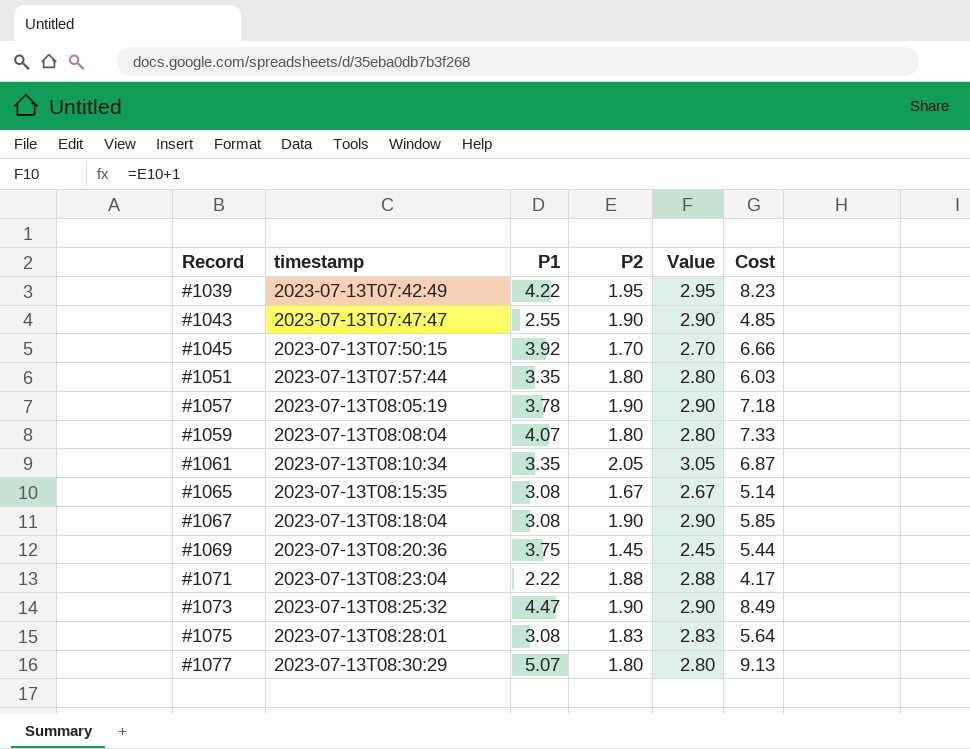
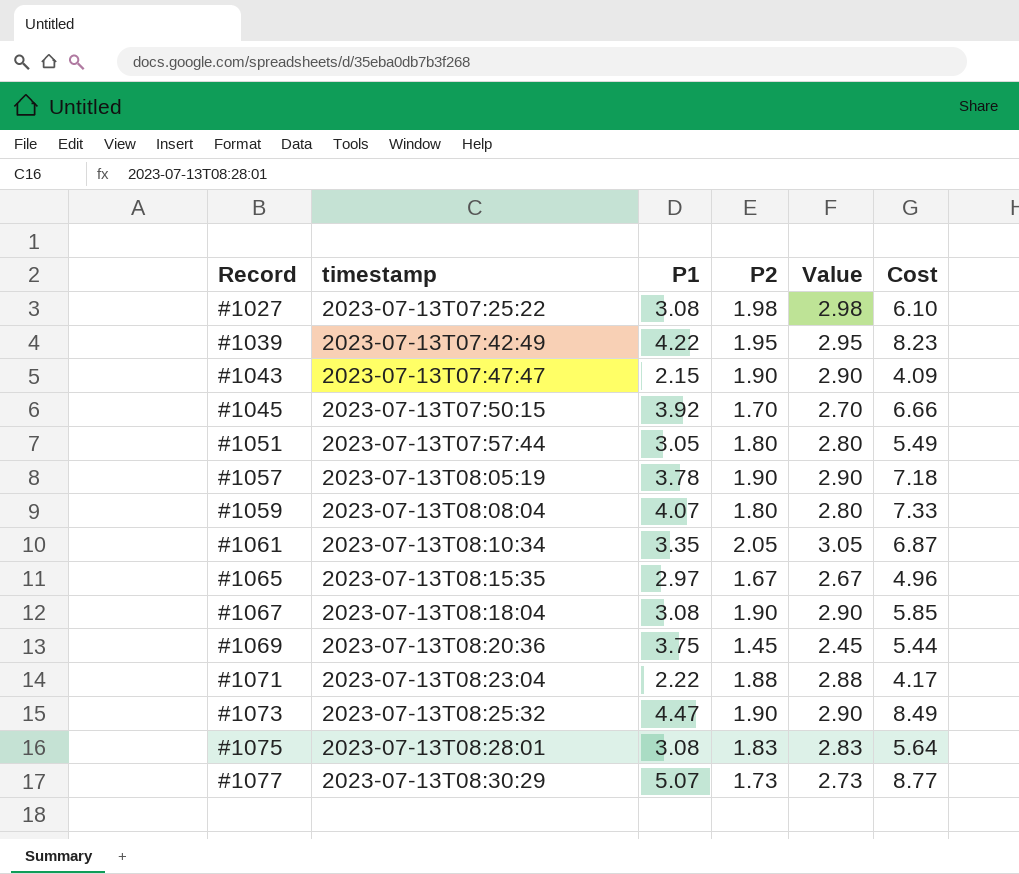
row #1027: none -> 2023-07-13T07:25:22 | 3.08 | 1.98 | 2.98 | 6.10
#1043 | P1: 2.55 -> 2.15
#1043 | Cost: 4.85 -> 4.09
#1051 | P1: 3.35 -> 3.05
#1051 | Cost: 6.03 -> 5.49
#1065 | P1: 3.08 -> 2.97
#1065 | Cost: 5.14 -> 4.96
#1077 | P2: 1.80 -> 1.73
#1077 | Value: 2.80 -> 2.73
#1077 | Cost: 9.13 -> 8.77

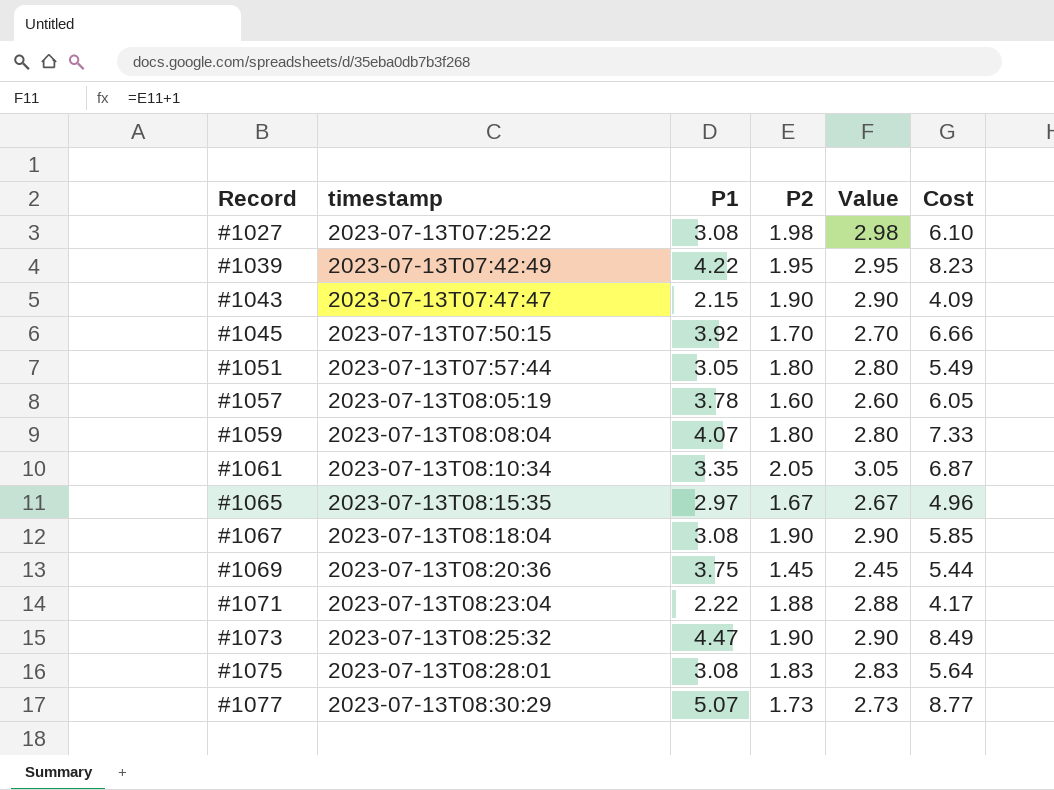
#1057 | P2: 1.90 -> 1.60
#1057 | Value: 2.90 -> 2.60
#1057 | Cost: 7.18 -> 6.05

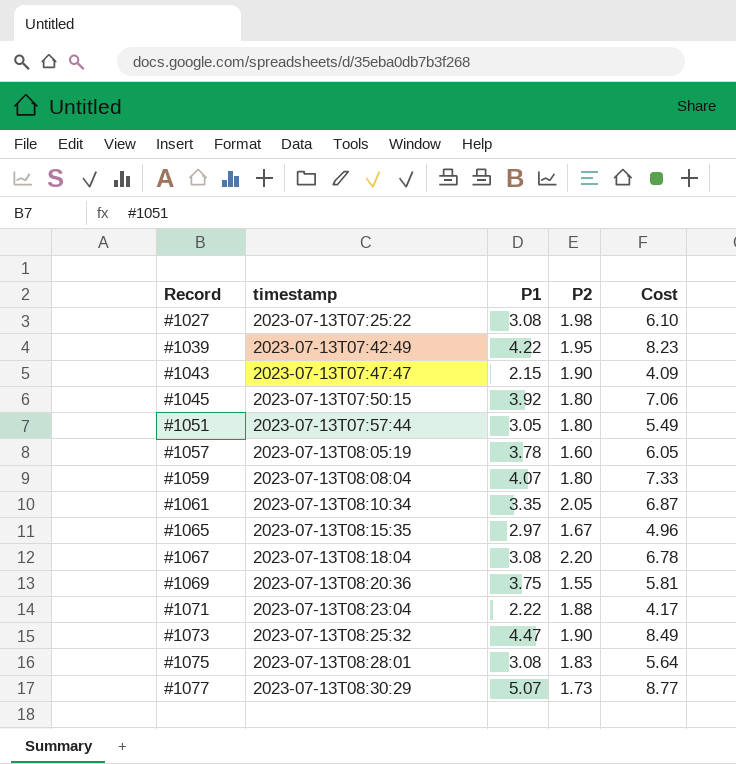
column Value | formula: [P2] + 1 -> none
#1045 | P2: 1.70 -> 1.80
#1045 | Cost: 6.66 -> 7.06
#1067 | P2: 1.90 -> 2.20
#1067 | Cost: 5.85 -> 6.78
#1069 | P2: 1.45 -> 1.55
#1069 | Cost: 5.44 -> 5.81

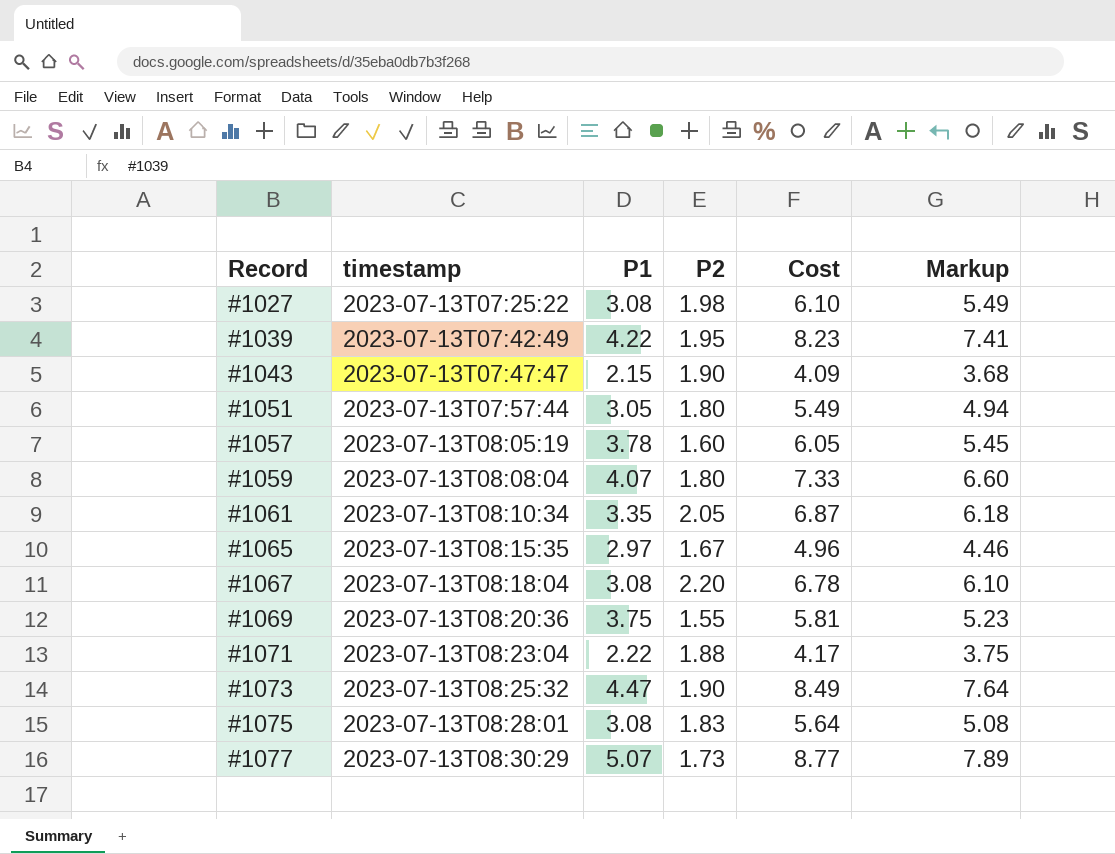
column Markup | formula: none -> [Cost] * 0.9
row #1045: 2023-07-13T07:50:15 | 3.92 | 1.80 | 7.06 -> none

